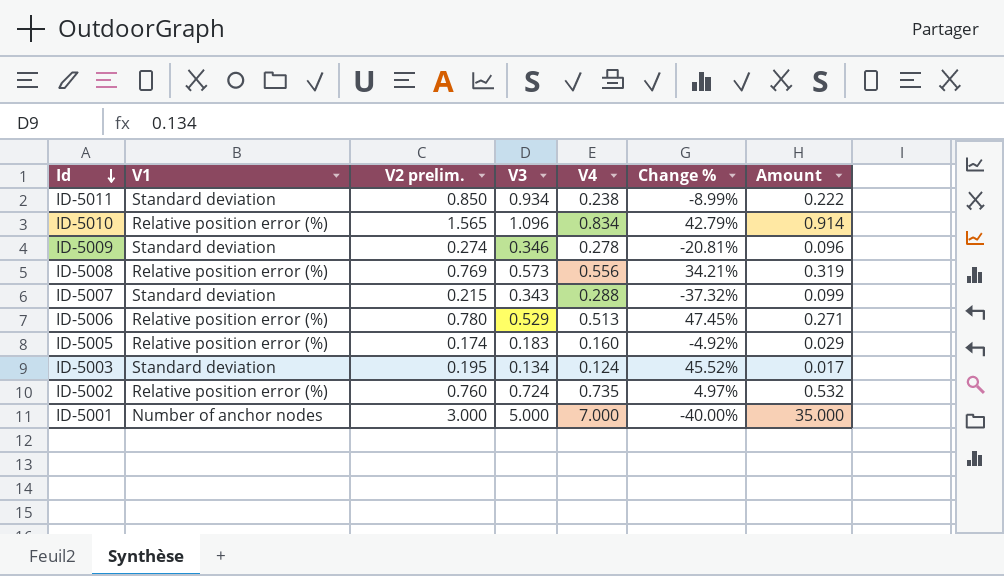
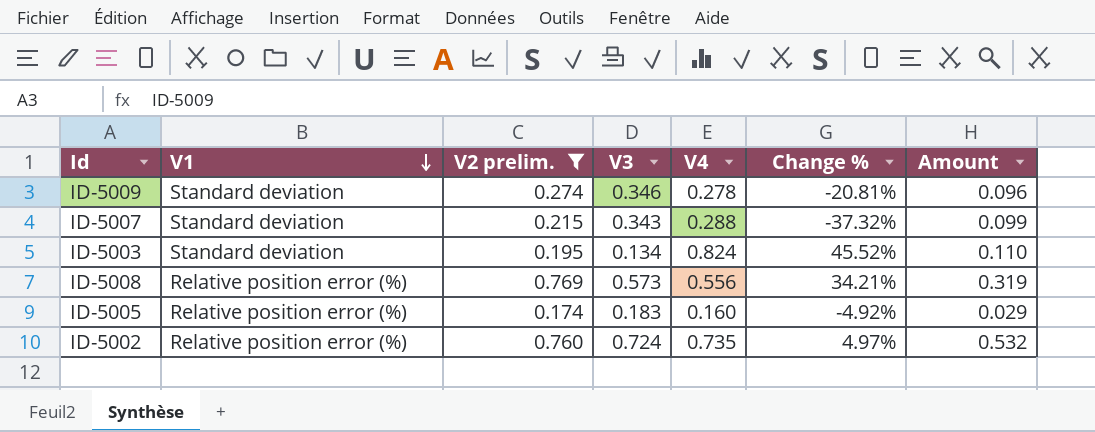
filter: none -> V2 prelim. <= 0.769
row order: Id descending -> V1 descending
ID-5003 | V4: 0.124 -> 0.824
ID-5003 | Amount: 0.017 -> 0.110

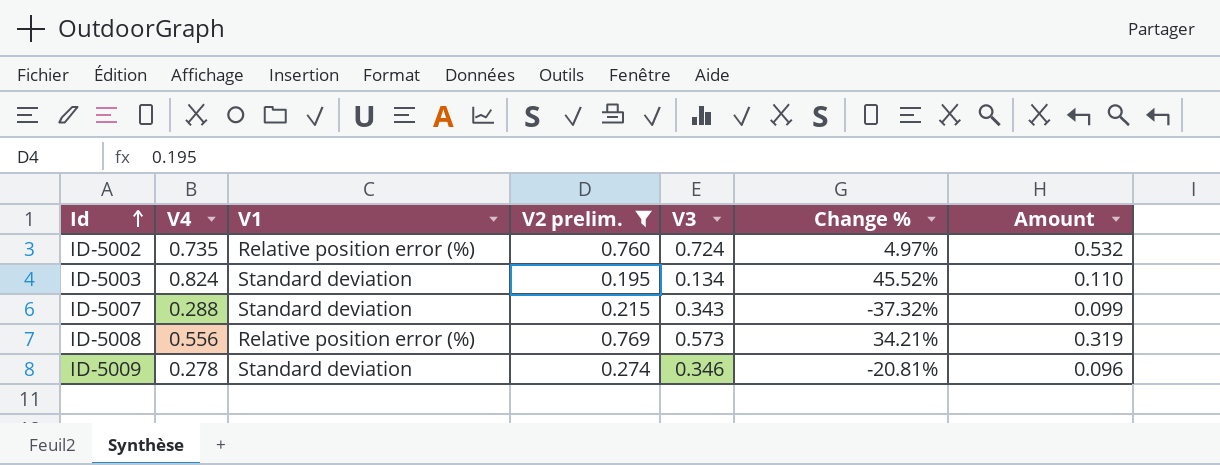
row order: V1 descending -> Id ascending
column V4 | position: 5 -> 2
row ID-5005: Relative position error (%) | 0.174 | 0.183 | 0.160 | -4.92% | 0.029 -> none

